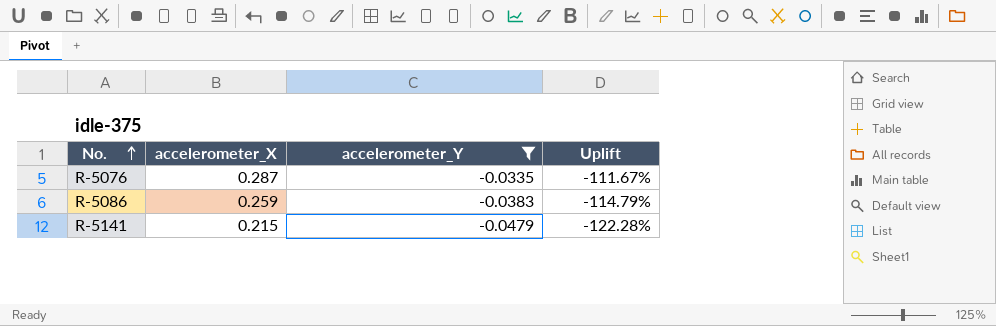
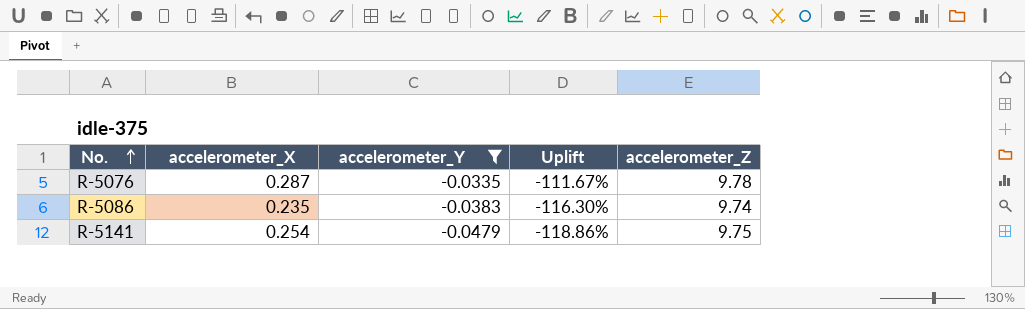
column accelerometer_Z | position: none -> 5
R-5086 | accelerometer_X: 0.259 -> 0.235
R-5086 | Uplift: -114.79% -> -116.30%
R-5141 | accelerometer_X: 0.215 -> 0.254
R-5141 | Uplift: -122.28% -> -118.86%

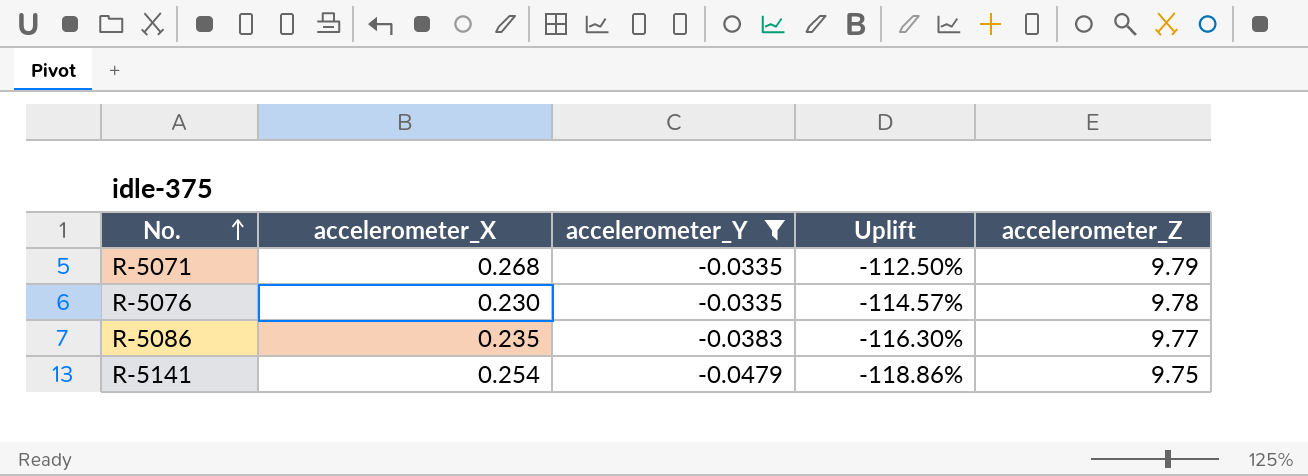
row R-5071: none -> 0.268 | -0.0335 | -112.50% | 9.79
R-5076 | accelerometer_X: 0.287 -> 0.230
R-5076 | Uplift: -111.67% -> -114.57%
R-5086 | accelerometer_Z: 9.74 -> 9.77

